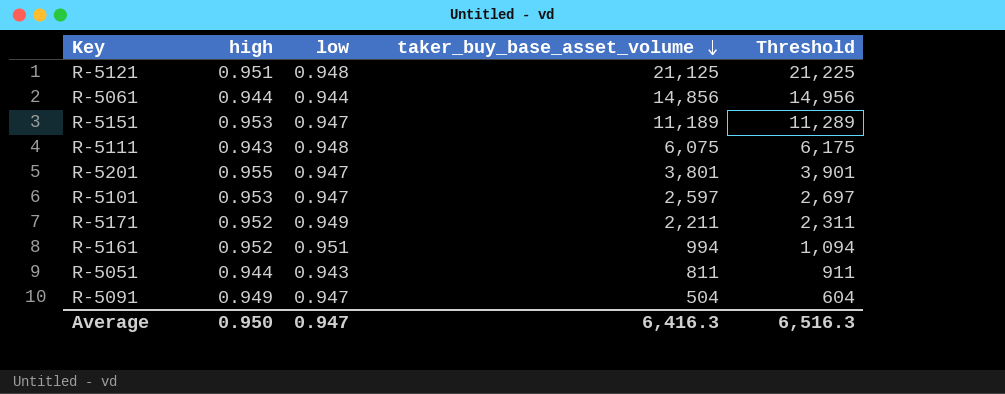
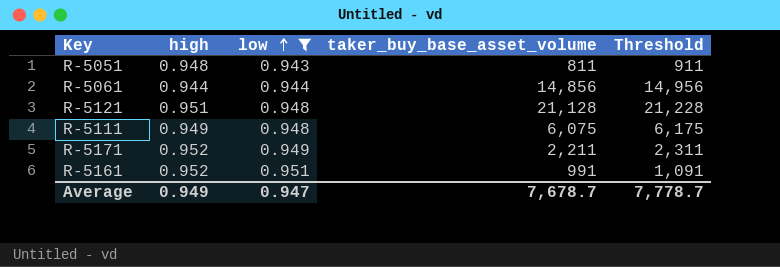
filter: none -> low != 0.947
row order: taker_buy_base_asset_volume descending -> low ascending
R-5051 | high: 0.944 -> 0.948
R-5121 | taker_buy_base_asset_volume: 21,125 -> 21,128
R-5121 | Threshold: 21,225 -> 21,228
R-5111 | high: 0.943 -> 0.949
R-5161 | taker_buy_base_asset_volume: 994 -> 991
R-5161 | Threshold: 1,094 -> 1,091
Average | high: 0.950 -> 0.949
Average | taker_buy_base_asset_volume: 6,416.3 -> 7,678.7
Average | Threshold: 6,516.3 -> 7,778.7

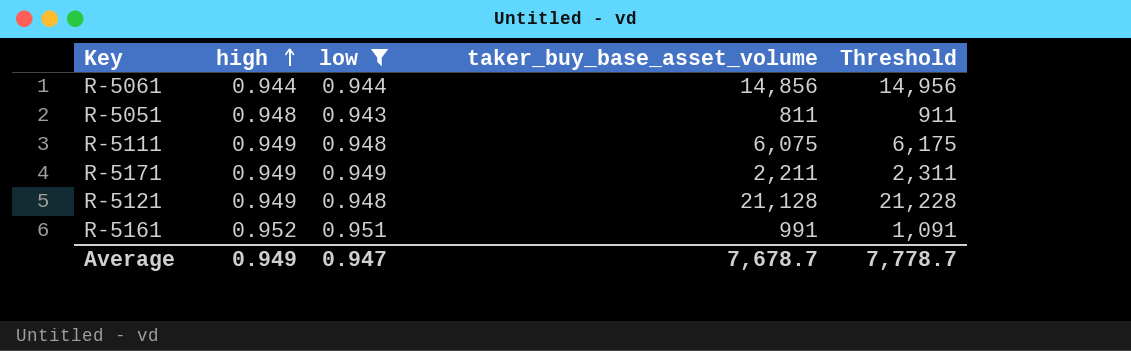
row order: low ascending -> high ascending
R-5171 | high: 0.952 -> 0.949
R-5121 | high: 0.951 -> 0.949

